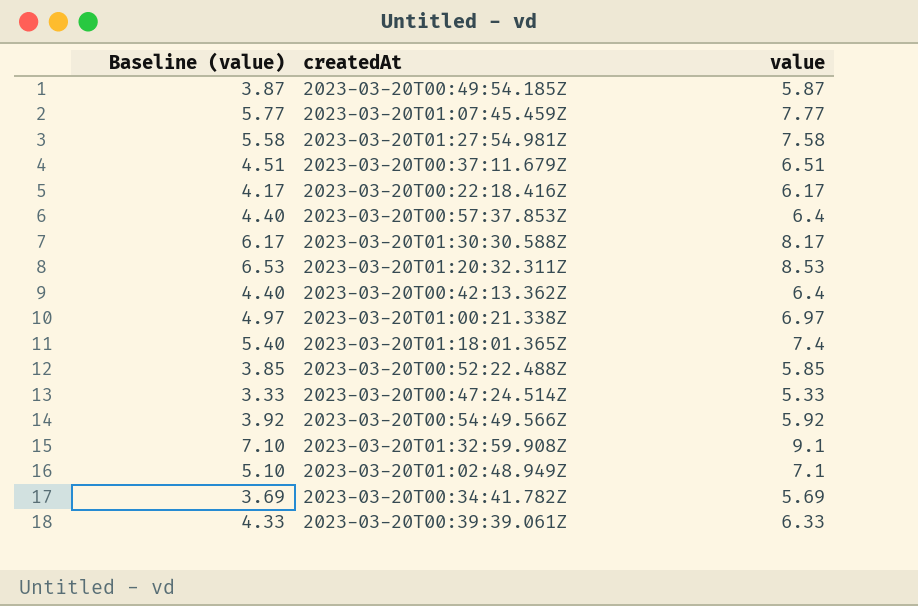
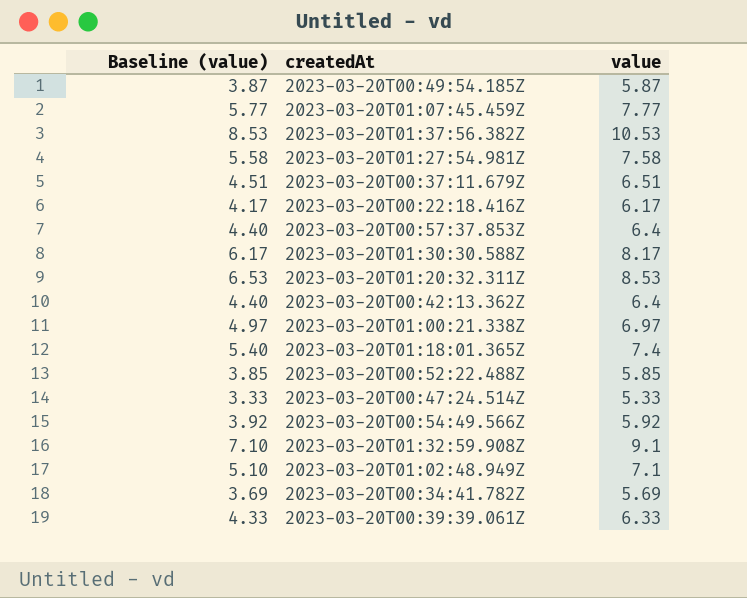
row 2023-03-20T01:37:56.382Z: none -> 8.53 | 10.53

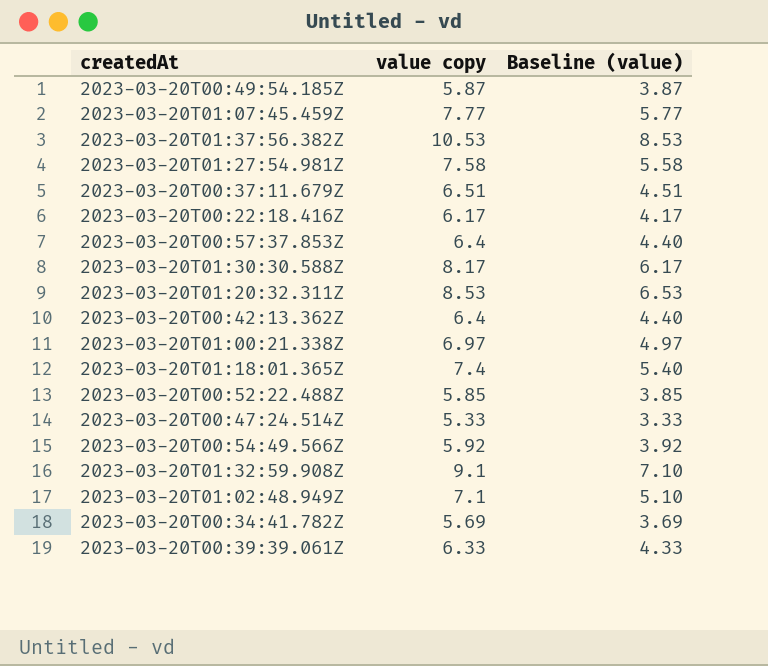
column name: value -> value copy
column Baseline (value) | position: 1 -> 3

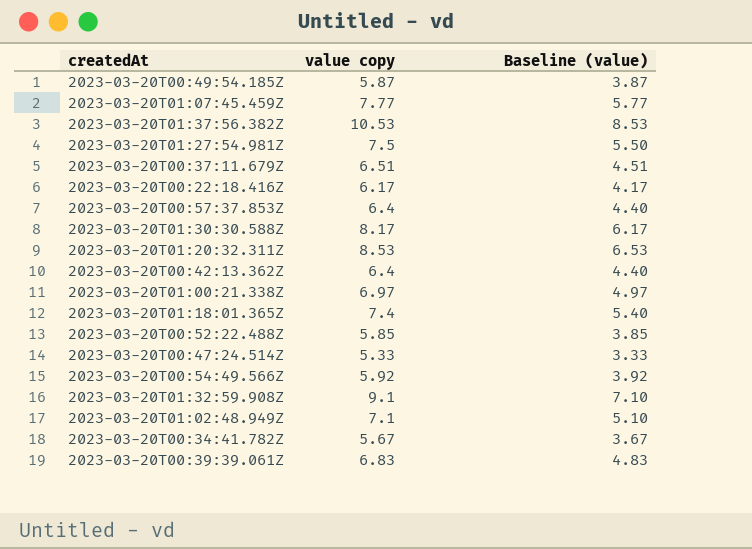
2023-03-20T01:27:54.981Z | value copy: 7.58 -> 7.5
2023-03-20T01:27:54.981Z | Baseline (value): 5.58 -> 5.50
2023-03-20T00:34:41.782Z | value copy: 5.69 -> 5.67
2023-03-20T00:34:41.782Z | Baseline (value): 3.69 -> 3.67
2023-03-20T00:39:39.061Z | value copy: 6.33 -> 6.83
2023-03-20T00:39:39.061Z | Baseline (value): 4.33 -> 4.83

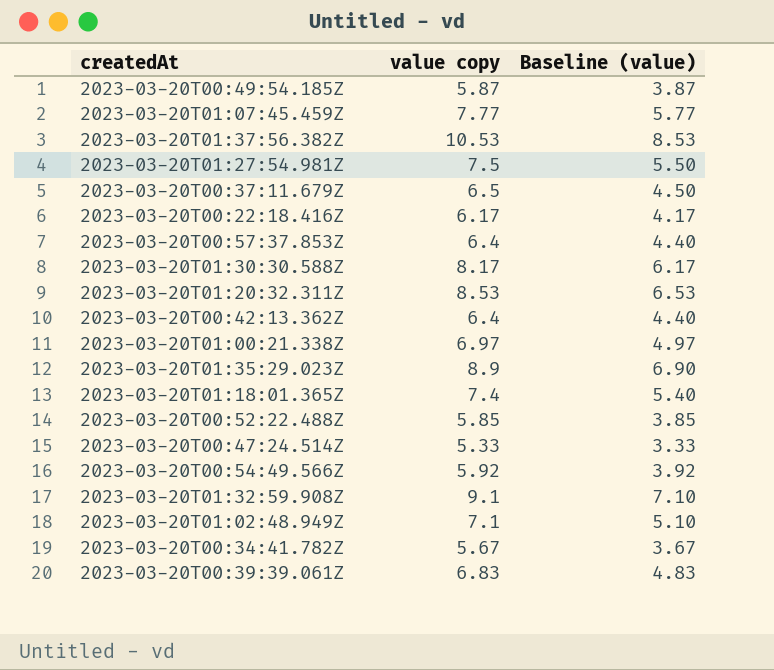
2023-03-20T00:37:11.679Z | value copy: 6.51 -> 6.5
2023-03-20T00:37:11.679Z | Baseline (value): 4.51 -> 4.50
row 2023-03-20T01:35:29.023Z: none -> 8.9 | 6.90

